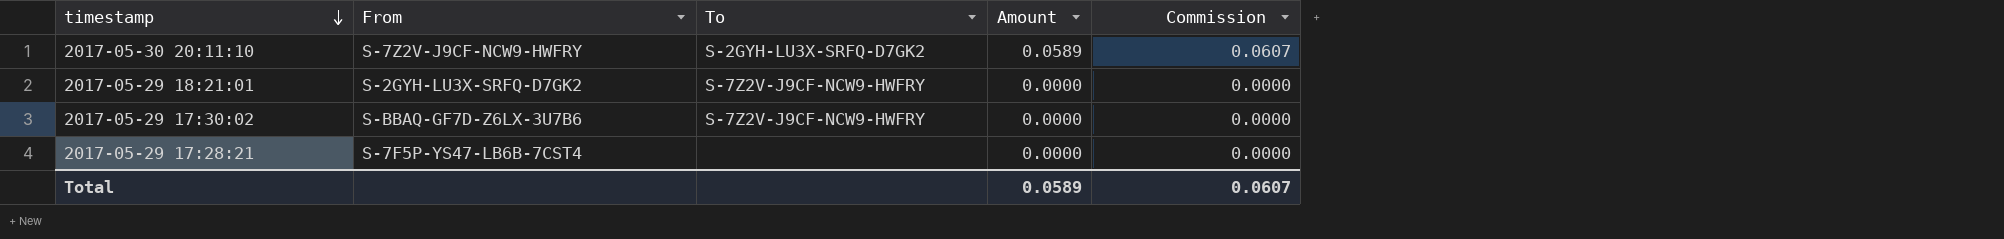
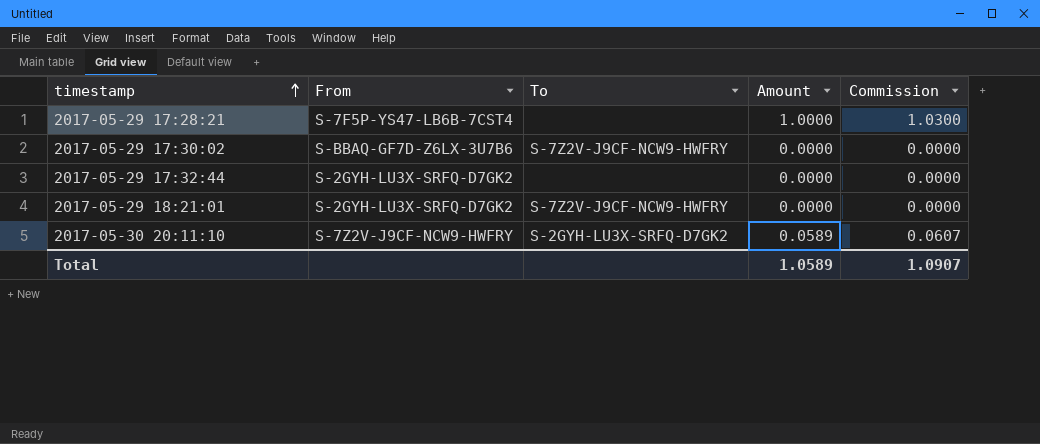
row order: timestamp descending -> timestamp ascending
2017-05-29 17:28:21 | Amount: 0.0000 -> 1.0000
2017-05-29 17:28:21 | Commission: 0.0000 -> 1.0300
row 2017-05-29 17:32:44: none -> S-2GYH-LU3X-SRFQ-D7GK2 | none | 0.0000 | 0.0000
Total | Amount: 0.0589 -> 1.0589
Total | Commission: 0.0607 -> 1.0907

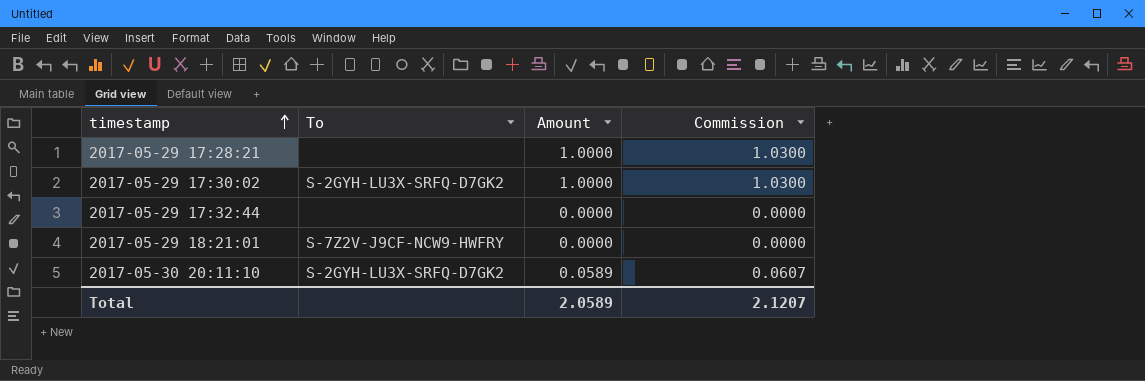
column From | position: 2 -> none
2017-05-29 17:30:02 | To: S-7Z2V-J9CF-NCW9-HWFRY -> S-2GYH-LU3X-SRFQ-D7GK2
2017-05-29 17:30:02 | Amount: 0.0000 -> 1.0000
2017-05-29 17:30:02 | Commission: 0.0000 -> 1.0300
Total | Amount: 1.0589 -> 2.0589
Total | Commission: 1.0907 -> 2.1207

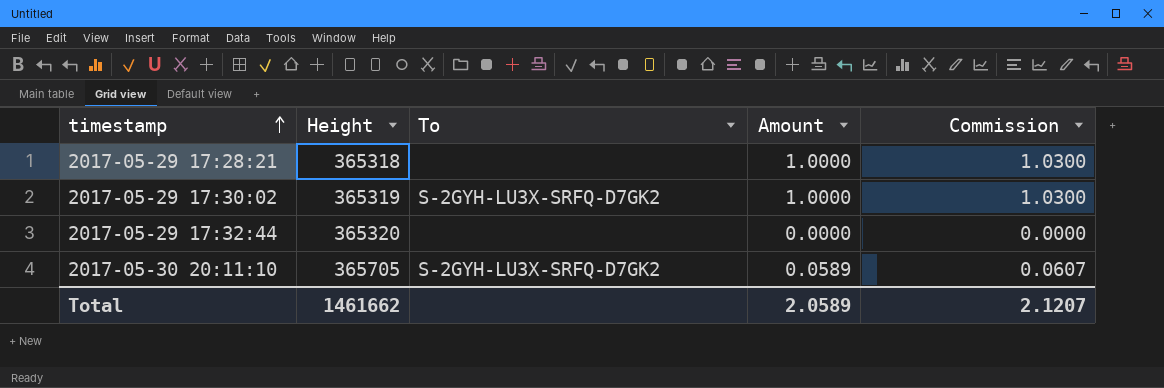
column Height | position: none -> 2
row 2017-05-29 18:21:01: S-7Z2V-J9CF-NCW9-HWFRY | 0.0000 | 0.0000 -> none

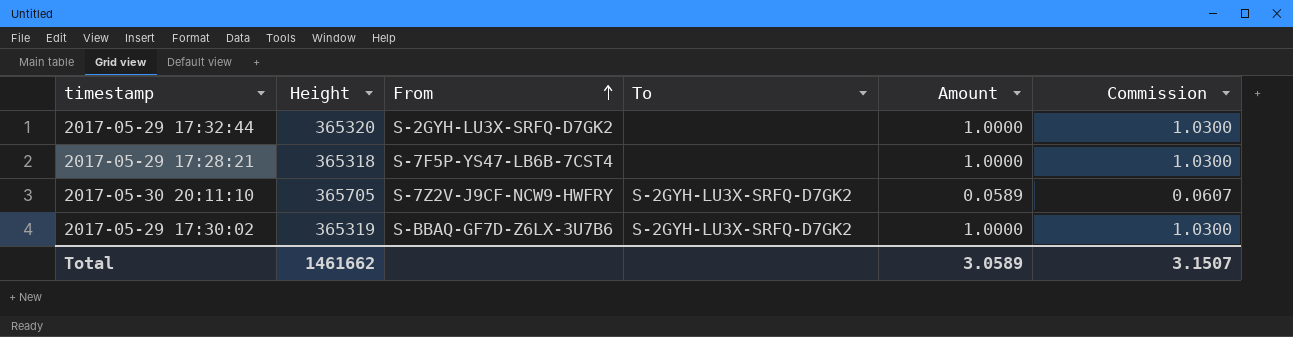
row order: timestamp ascending -> From ascending
column From | position: none -> 3
2017-05-29 17:32:44 | Amount: 0.0000 -> 1.0000
2017-05-29 17:32:44 | Commission: 0.0000 -> 1.0300
Total | Amount: 2.0589 -> 3.0589
Total | Commission: 2.1207 -> 3.1507

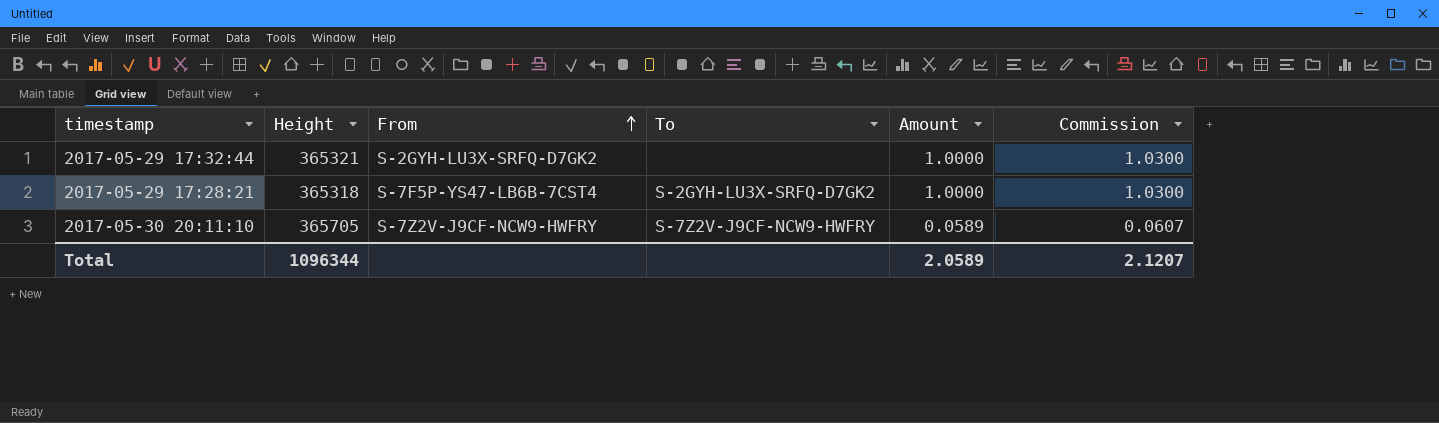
row 2017-05-29 17:30:02: 365319 | S-BBAQ-GF7D-Z6LX-3U7B6 | S-2GYH-LU3X-SRFQ-D7GK2 | 1.0000 | 1.0300 -> none
2017-05-29 17:32:44 | Height: 365320 -> 365321
2017-05-29 17:28:21 | To: none -> S-2GYH-LU3X-SRFQ-D7GK2
2017-05-30 20:11:10 | To: S-2GYH-LU3X-SRFQ-D7GK2 -> S-7Z2V-J9CF-NCW9-HWFRY
Total | Height: 1461662 -> 1096344
Total | Amount: 3.0589 -> 2.0589
Total | Commission: 3.1507 -> 2.1207

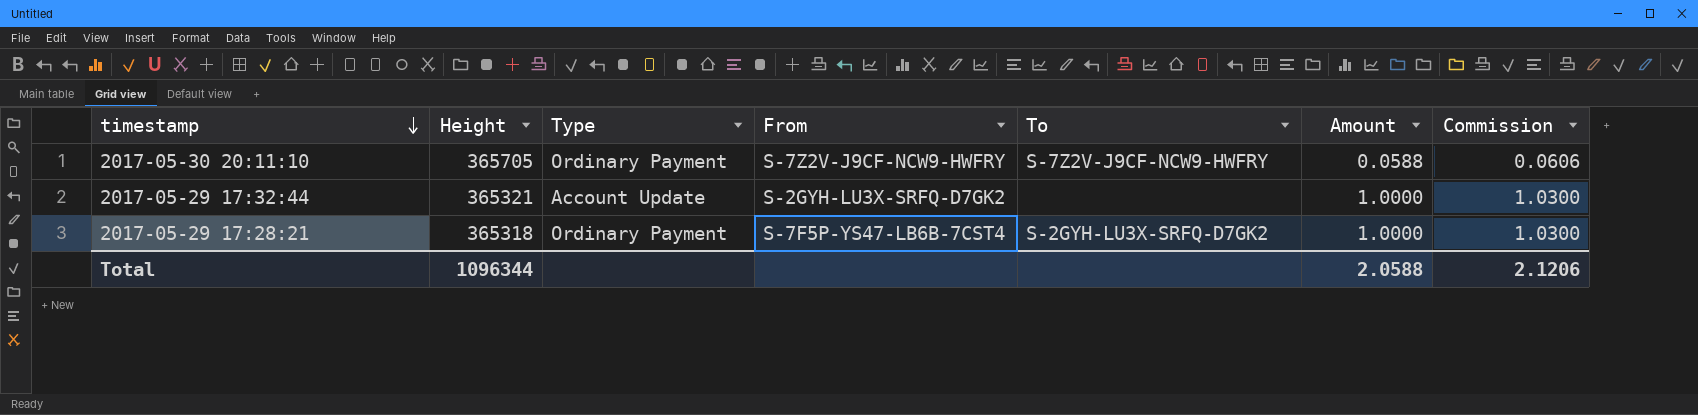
row order: From ascending -> timestamp descending
column Type | position: none -> 3
2017-05-30 20:11:10 | Amount: 0.0589 -> 0.0588
2017-05-30 20:11:10 | Commission: 0.0607 -> 0.0606
Total | Amount: 2.0589 -> 2.0588
Total | Commission: 2.1207 -> 2.1206

